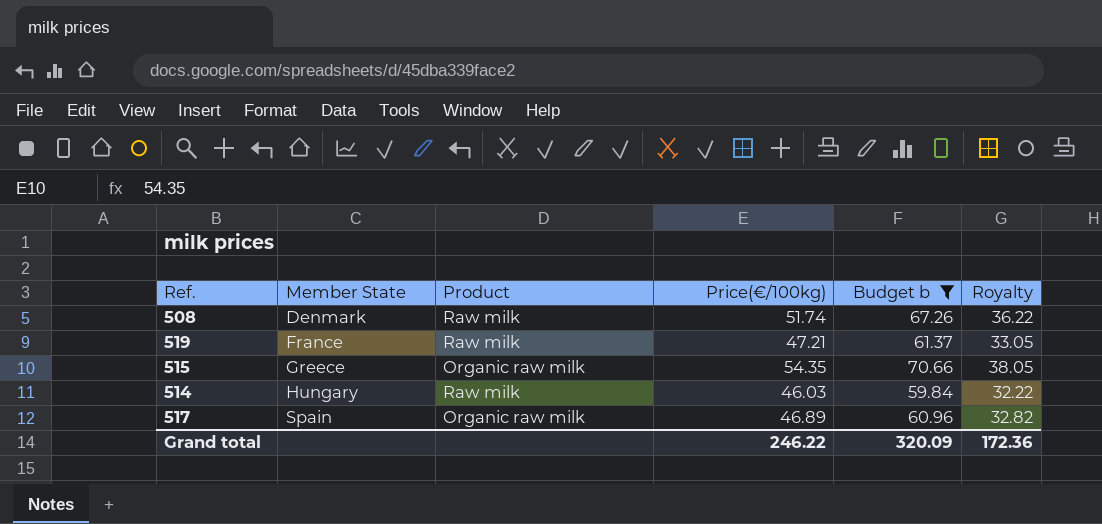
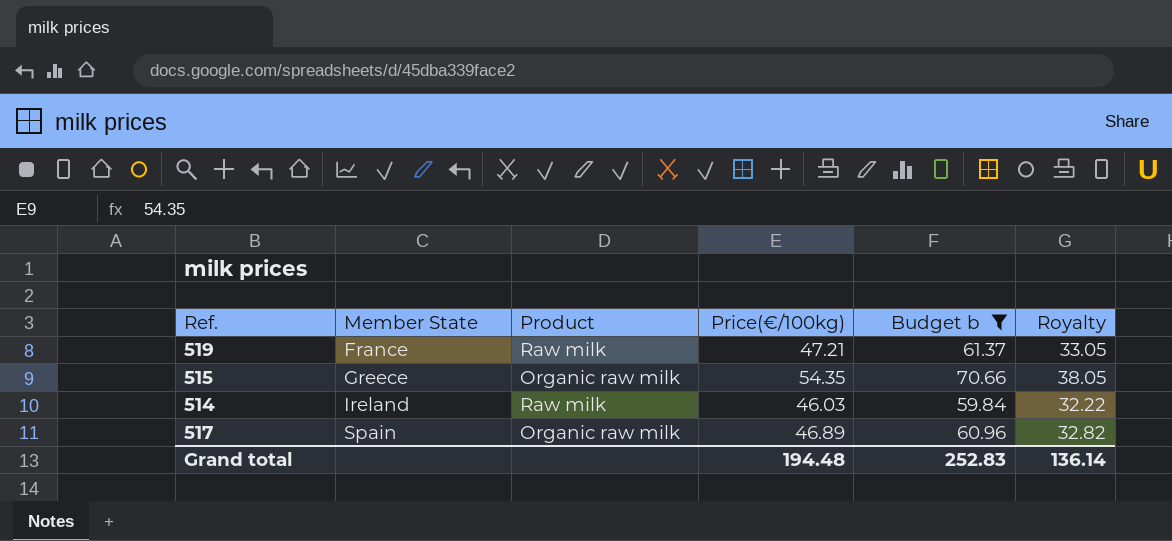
row 508: Denmark | Raw milk | 51.74 | 67.26 | 36.22 -> none
514 | Member State: Hungary -> Ireland
Grand total | Price(€/100kg): 246.22 -> 194.48
Grand total | Budget b: 320.09 -> 252.83
Grand total | Royalty: 172.36 -> 136.14

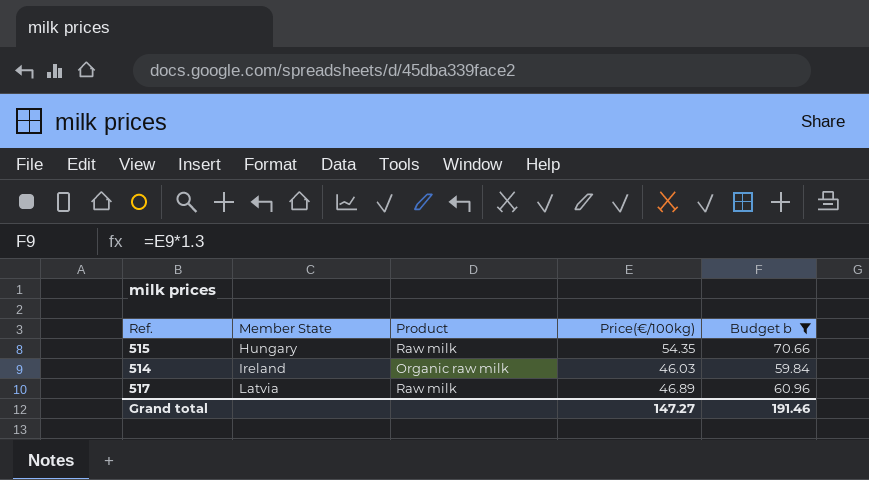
column Royalty | formula: [Price(€/100kg)] * 0.7 -> none
row 519: France | Raw milk | 47.21 | 61.37 | 33.05 -> none
515 | Member State: Greece -> Hungary
515 | Product: Organic raw milk -> Raw milk
514 | Product: Raw milk -> Organic raw milk
517 | Member State: Spain -> Latvia
517 | Product: Organic raw milk -> Raw milk
Grand total | Price(€/100kg): 194.48 -> 147.27
Grand total | Budget b: 252.83 -> 191.46

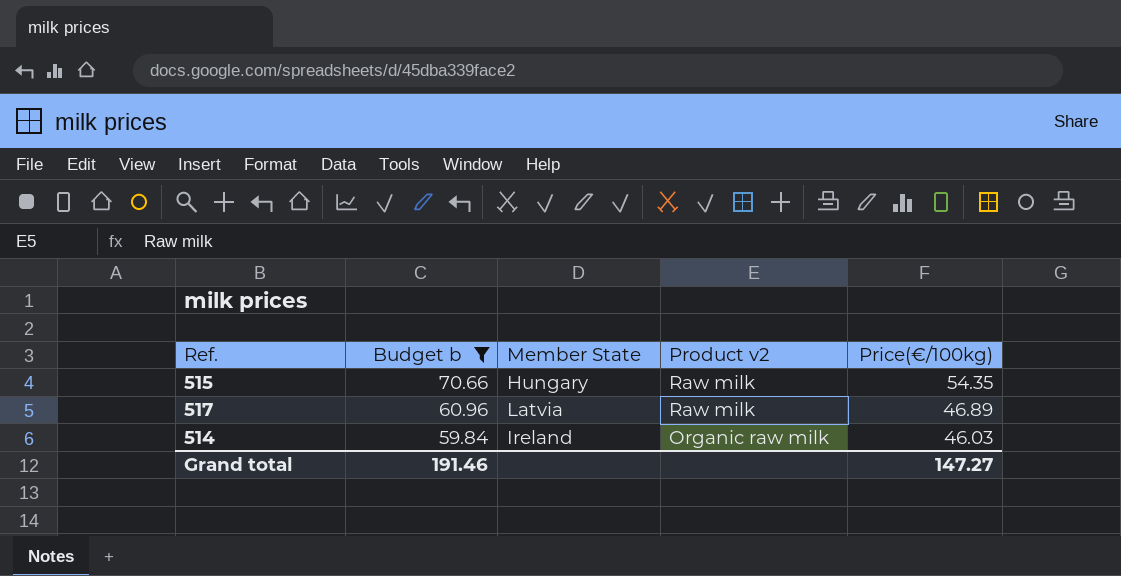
row order: Member State ascending -> Budget b descending
column Budget b | position: 5 -> 2
column name: Product -> Product v2

